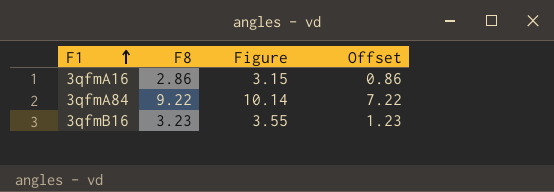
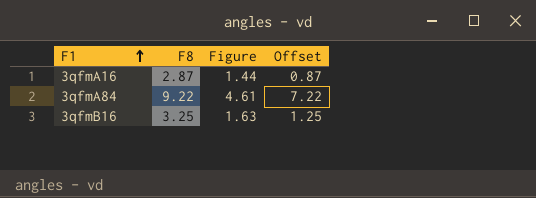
column Figure | formula: [F8] * 1.1 -> [F8] * 0.5
3qfmA16 | F8: 2.86 -> 2.87
3qfmA16 | Offset: 0.86 -> 0.87
3qfmB16 | F8: 3.23 -> 3.25
3qfmB16 | Offset: 1.23 -> 1.25

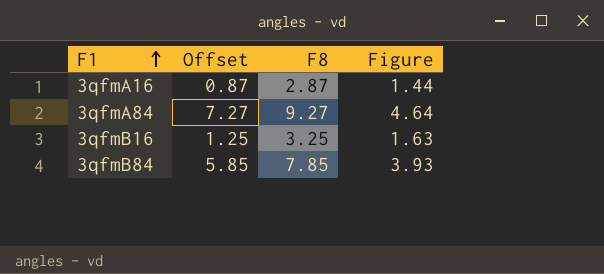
column Offset | position: 4 -> 2
3qfmA84 | Offset: 7.22 -> 7.27
3qfmA84 | F8: 9.22 -> 9.27
3qfmA84 | Figure: 4.61 -> 4.64
row 3qfmB84: none -> 5.85 | 7.85 | 3.93

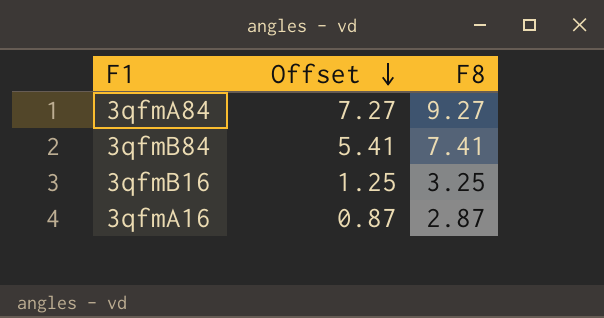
row order: F1 ascending -> Offset descending
column Figure | formula: [F8] * 0.5 -> none
3qfmB84 | Offset: 5.85 -> 5.41
3qfmB84 | F8: 7.85 -> 7.41

